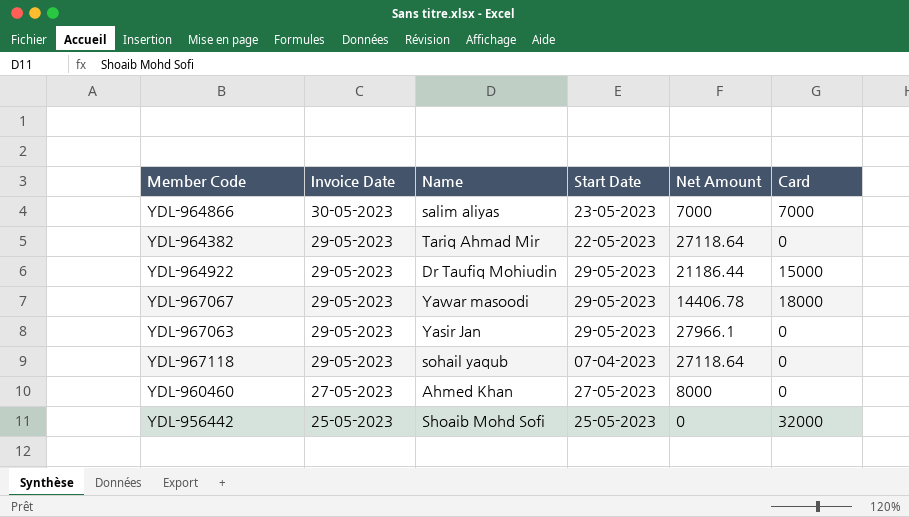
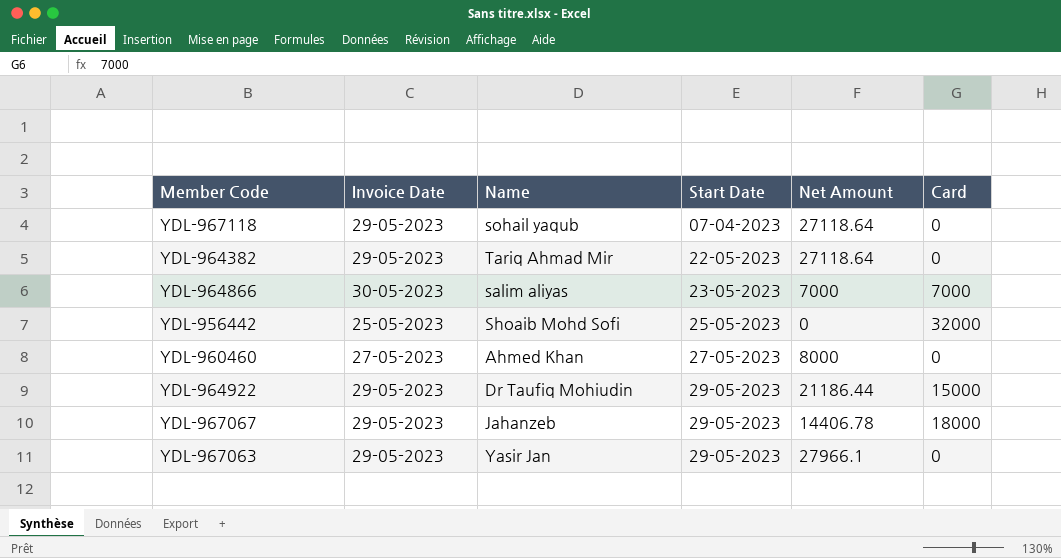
row order: Invoice Date descending -> Start Date ascending
YDL-967067 | Name: Yawar masoodi -> Jahanzeb

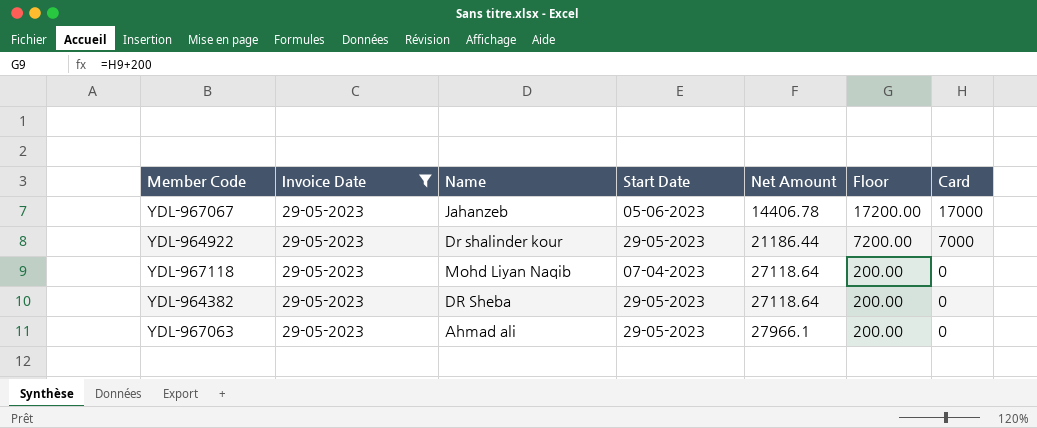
filter: none -> Invoice Date = 29-05-2023
row order: Start Date ascending -> Net Amount ascending
column Floor | formula: none -> [Card] + 200
YDL-967067 | Start Date: 29-05-2023 -> 05-06-2023
YDL-967067 | Card: 18000 -> 17000
YDL-964922 | Name: Dr Taufiq Mohiudin -> Dr shalinder kour
YDL-964922 | Card: 15000 -> 7000
YDL-967118 | Name: sohail yaqub -> Mohd Liyan Naqib
YDL-964382 | Name: Tariq Ahmad Mir -> DR Sheba
YDL-964382 | Start Date: 22-05-2023 -> 29-05-2023
YDL-967063 | Name: Yasir Jan -> Ahmad ali

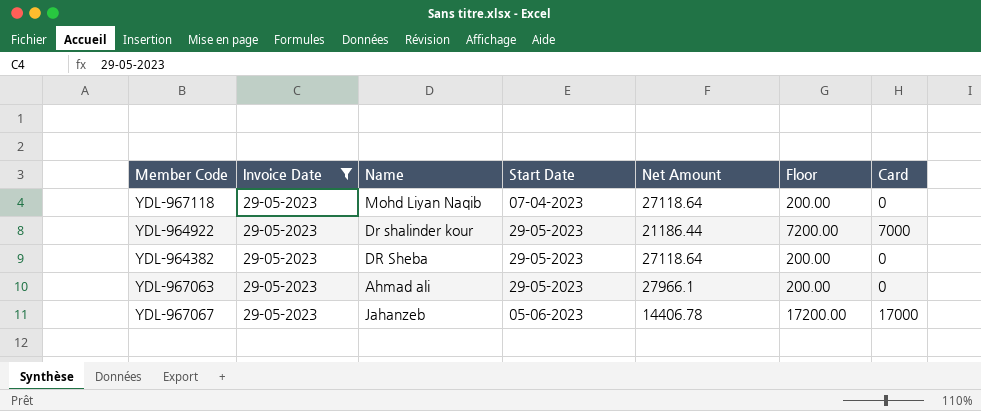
row order: Net Amount ascending -> Start Date ascending

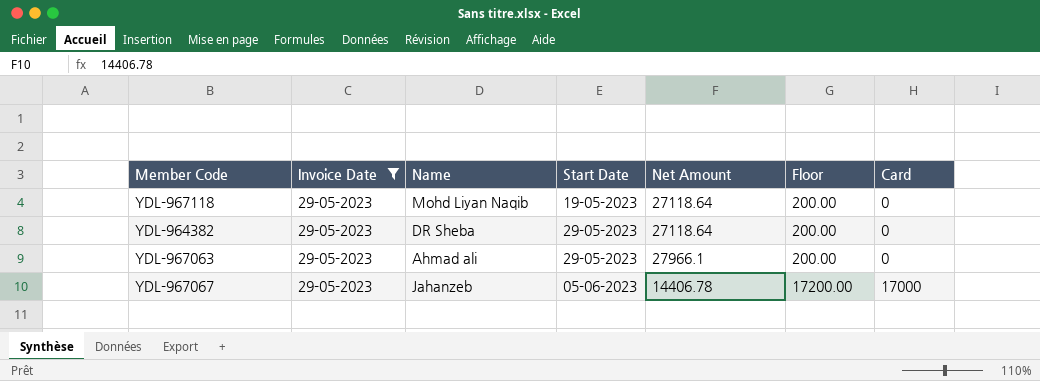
row YDL-964922: 29-05-2023 | Dr shalinder kour | 29-05-2023 | 21186.44 | 7200.00 | 7000 -> none
YDL-967118 | Start Date: 07-04-2023 -> 19-05-2023

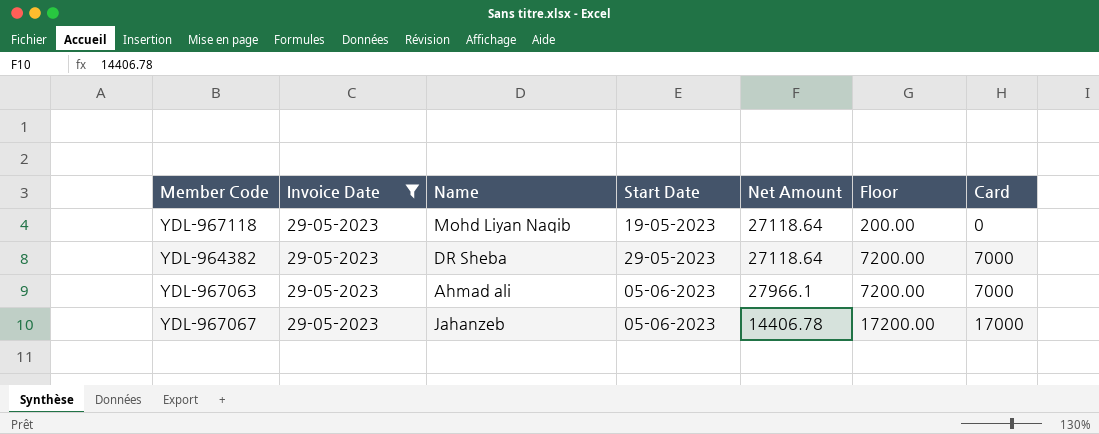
YDL-964382 | Floor: 200.00 -> 7200.00
YDL-964382 | Card: 0 -> 7000
YDL-967063 | Start Date: 29-05-2023 -> 05-06-2023
YDL-967063 | Floor: 200.00 -> 7200.00
YDL-967063 | Card: 0 -> 7000

